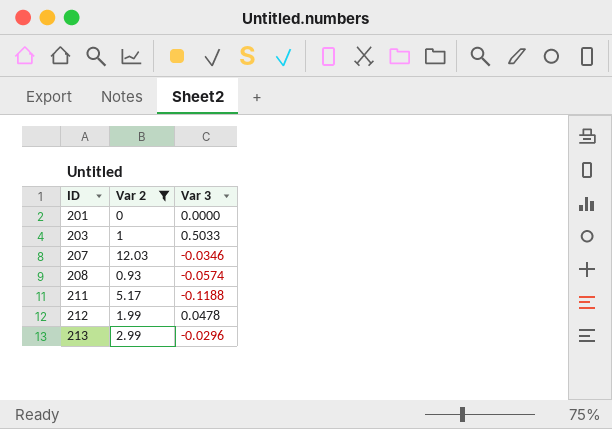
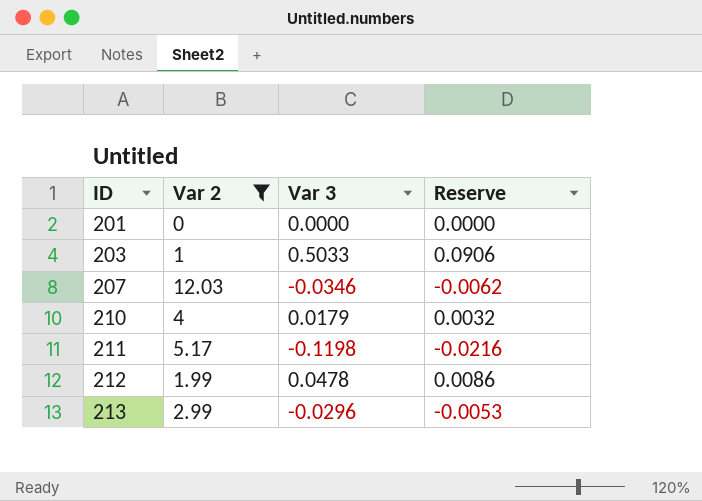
column Reserve | formula: none -> [Var 3] * 0.18
row 208: 0.93 | -0.0574 -> none
row 210: none -> 4 | 0.0179 | 0.0032
211 | Var 3: -0.1188 -> -0.1198

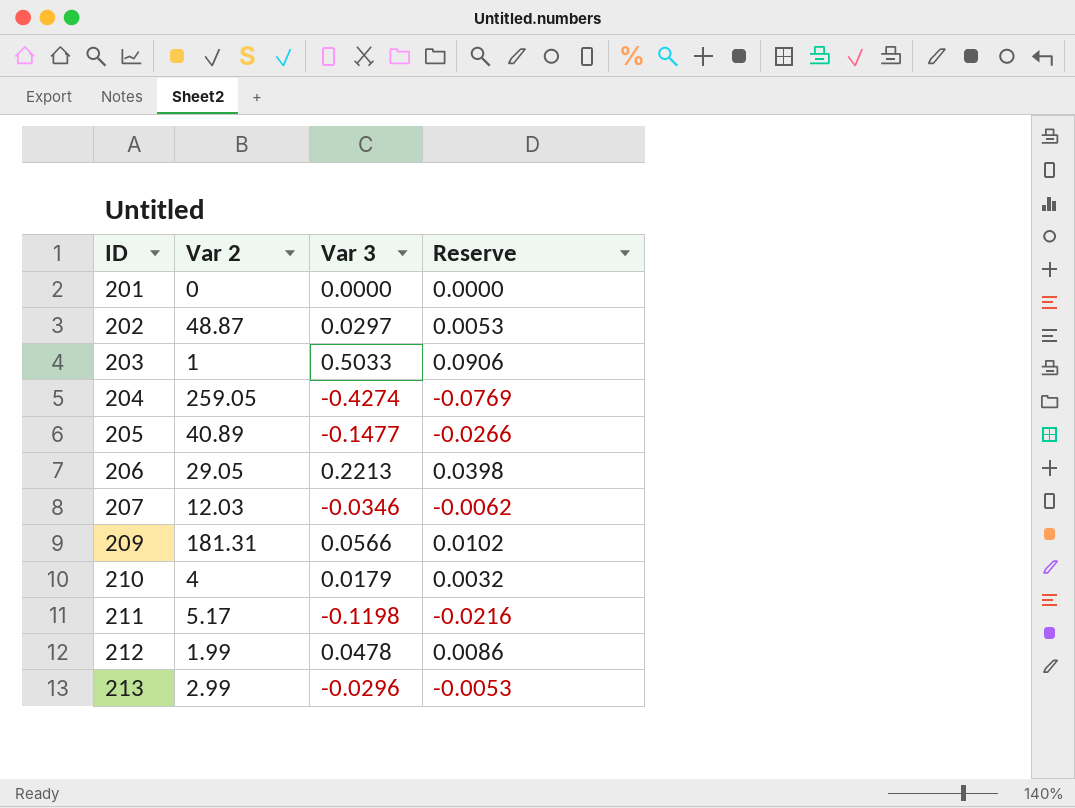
filter: Var 2 <= 12.03 -> none

